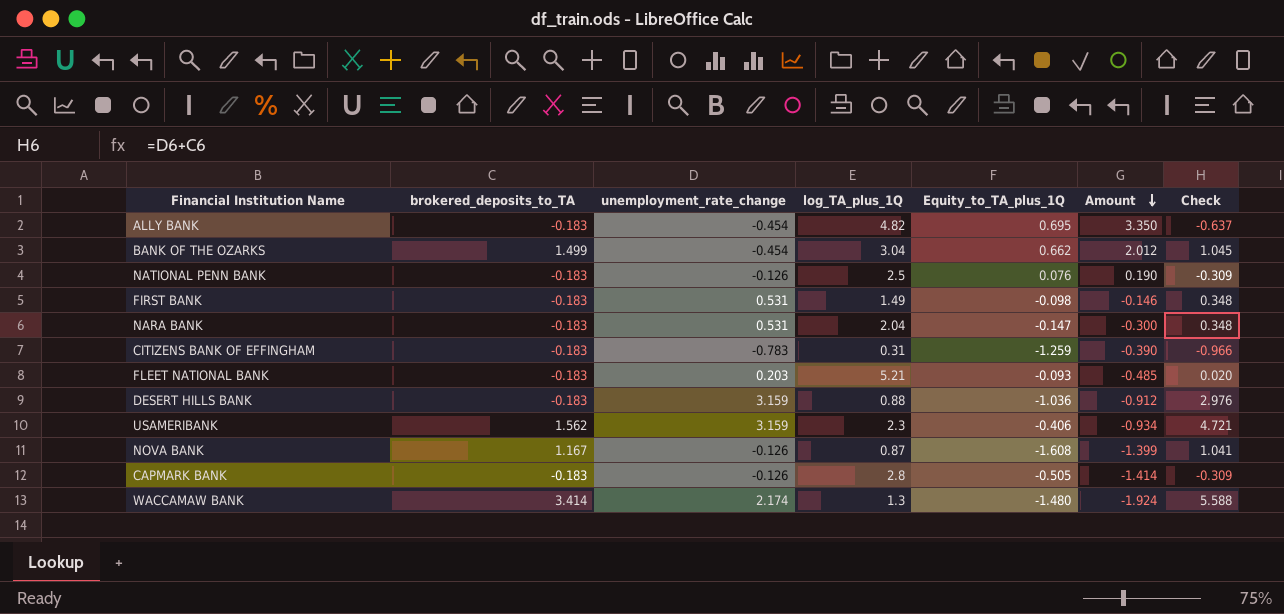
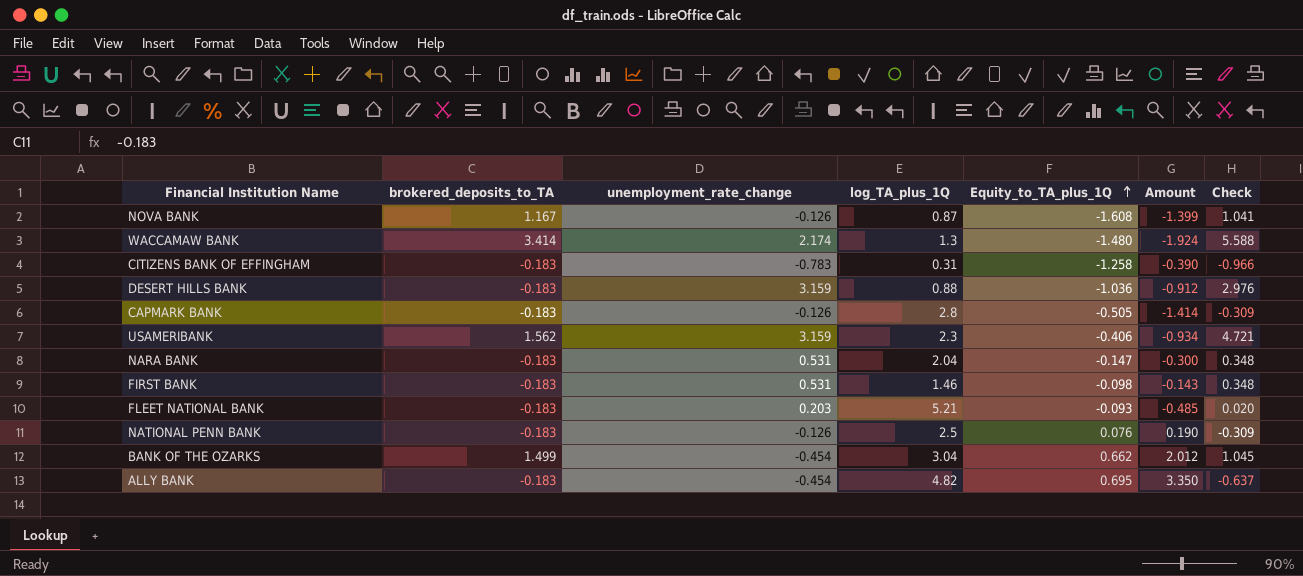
row order: Amount descending -> Equity_to_TA_plus_1Q ascending
CITIZENS BANK OF EFFINGHAM | Equity_to_TA_plus_1Q: -1.259 -> -1.258
FIRST BANK | log_TA_plus_1Q: 1.49 -> 1.46
FIRST BANK | Amount: -0.146 -> -0.143

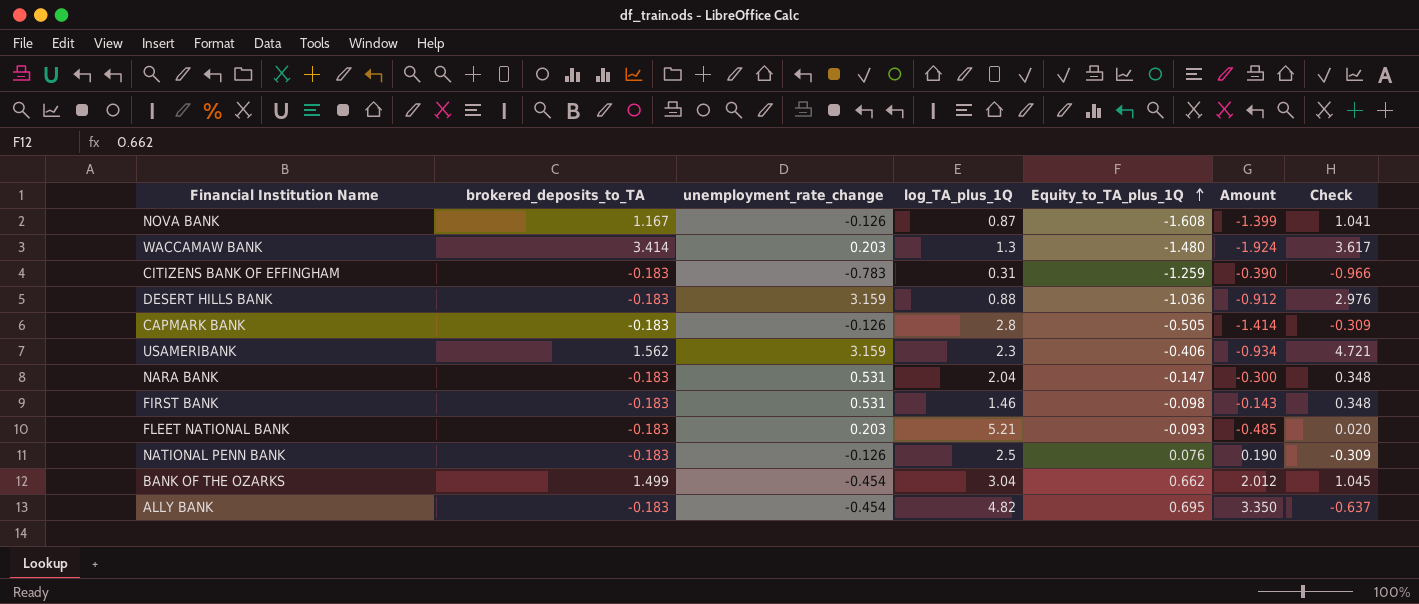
WACCAMAW BANK | unemployment_rate_change: 2.174 -> 0.203
WACCAMAW BANK | Check: 5.588 -> 3.617
CITIZENS BANK OF EFFINGHAM | Equity_to_TA_plus_1Q: -1.258 -> -1.259

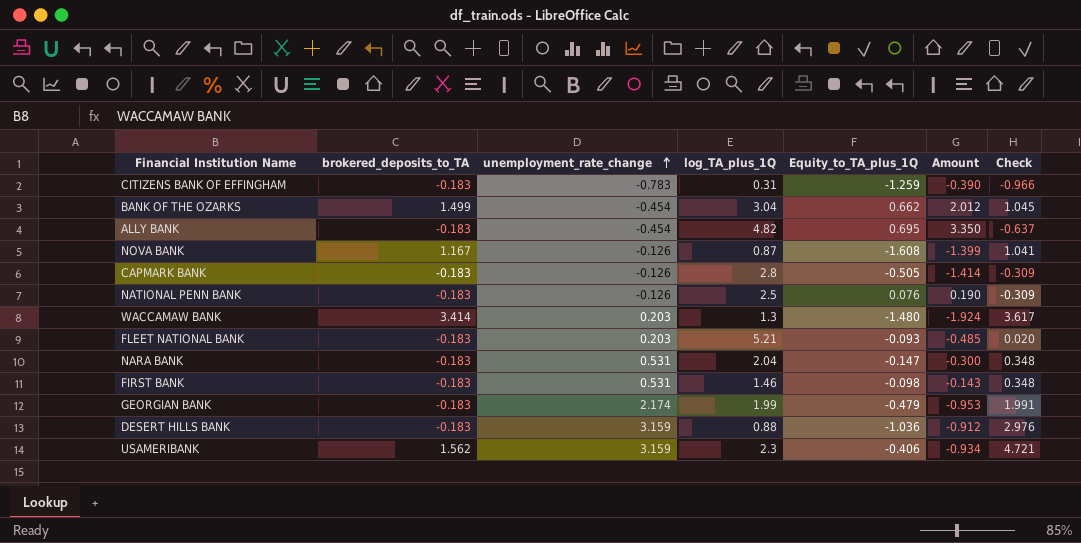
row order: Equity_to_TA_plus_1Q ascending -> unemployment_rate_change ascending
row GEORGIAN BANK: none -> -0.183 | 2.174 | 1.99 | -0.479 | -0.953 | 1.991

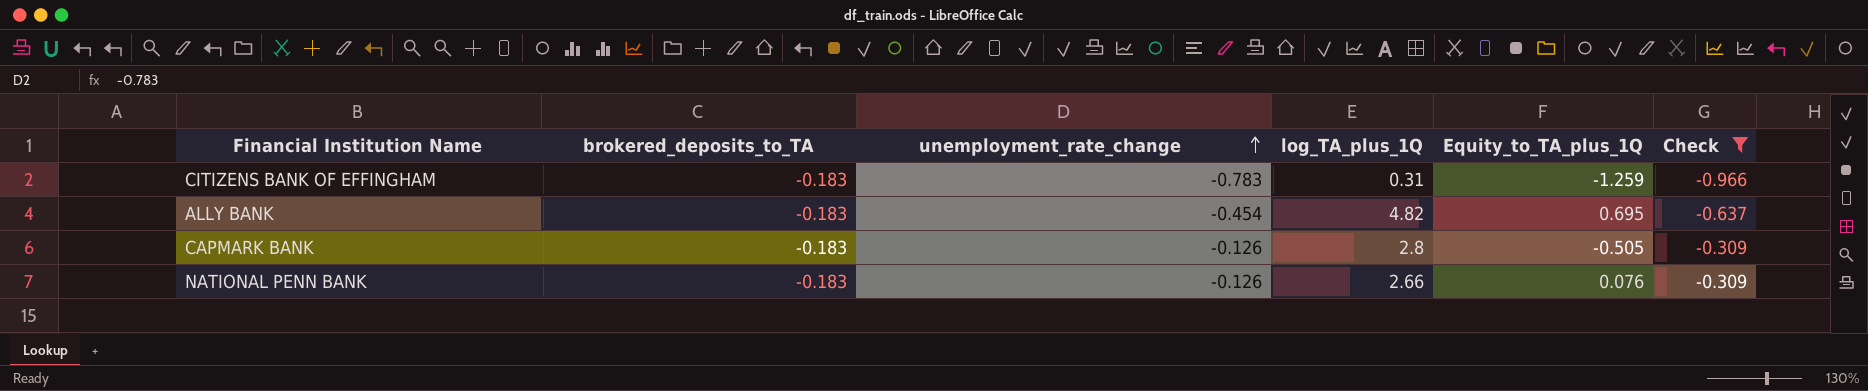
filter: none -> Check <= -0.309
column Amount | formula: [log_TA_plus_1Q] * [Equity_to_TA_plus_1Q] -> none
NATIONAL PENN BANK | log_TA_plus_1Q: 2.5 -> 2.66

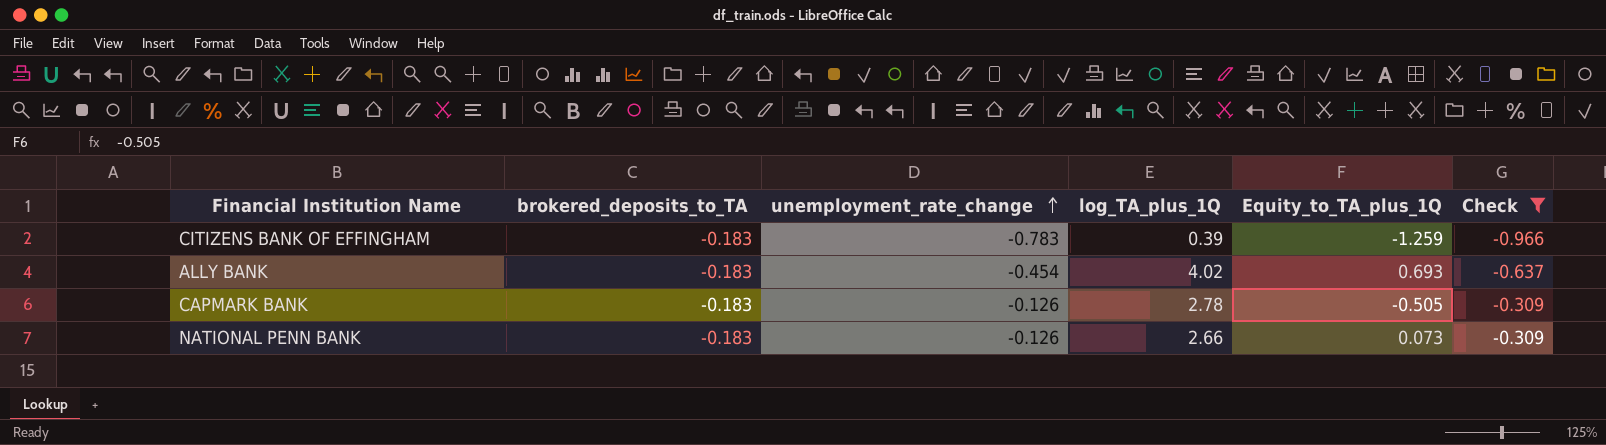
CITIZENS BANK OF EFFINGHAM | log_TA_plus_1Q: 0.31 -> 0.39
ALLY BANK | log_TA_plus_1Q: 4.82 -> 4.02
ALLY BANK | Equity_to_TA_plus_1Q: 0.695 -> 0.693
CAPMARK BANK | log_TA_plus_1Q: 2.8 -> 2.78
NATIONAL PENN BANK | Equity_to_TA_plus_1Q: 0.076 -> 0.073

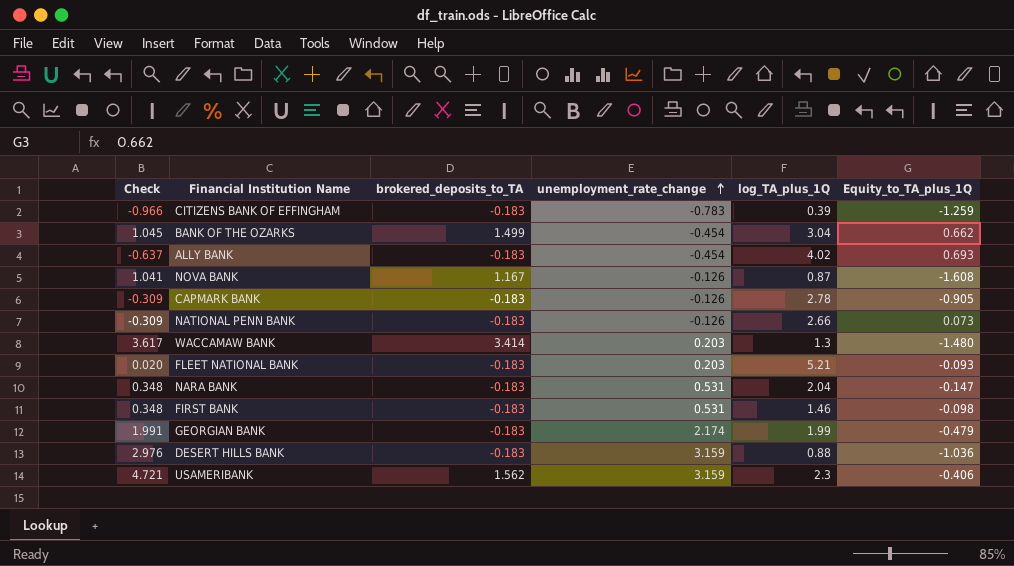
filter: Check <= -0.309 -> none
column Check | position: 6 -> 1
CAPMARK BANK | Equity_to_TA_plus_1Q: -0.505 -> -0.905

